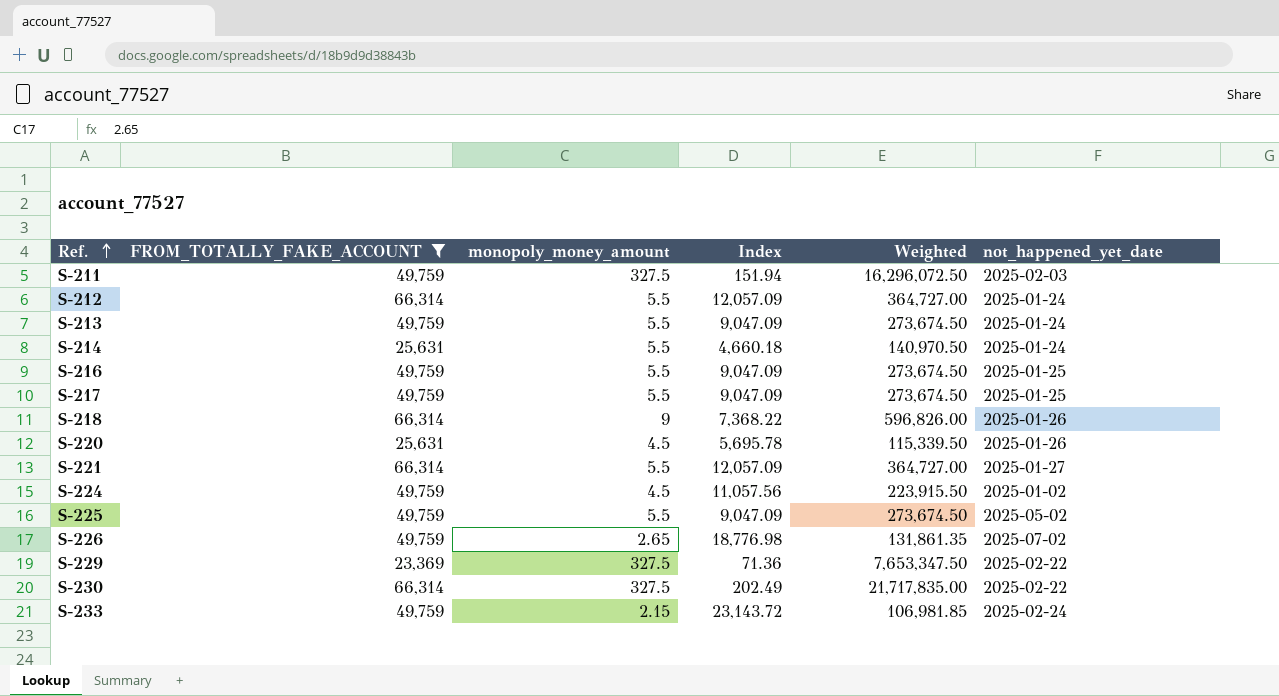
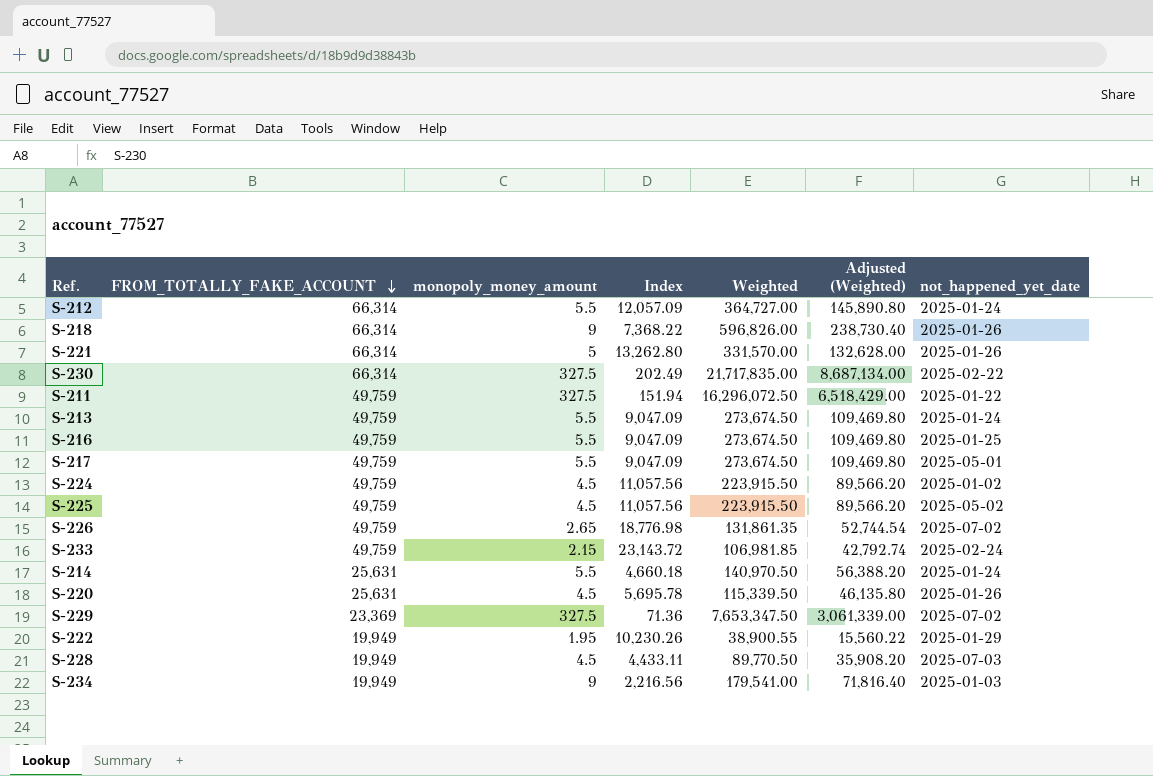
filter: FROM_TOTALLY_FAKE_ACCOUNT != 19,949 -> none
row order: Ref. ascending -> FROM_TOTALLY_FAKE_ACCOUNT descending
column Adjusted (Weighted) | formula: none -> [Weighted] * 0.4
S-221 | monopoly_money_amount: 5.5 -> 5
S-221 | Index: 12,057.09 -> 13,262.80
S-221 | Weighted: 364,727.00 -> 331,570.00
S-221 | not_happened_yet_date: 2025-01-27 -> 2025-01-26
S-211 | not_happened_yet_date: 2025-02-03 -> 2025-01-22
S-217 | not_happened_yet_date: 2025-01-25 -> 2025-05-01
S-225 | monopoly_money_amount: 5.5 -> 4.5
S-225 | Index: 9,047.09 -> 11,057.56
S-225 | Weighted: 273,674.50 -> 223,915.50
S-229 | not_happened_yet_date: 2025-02-22 -> 2025-07-02

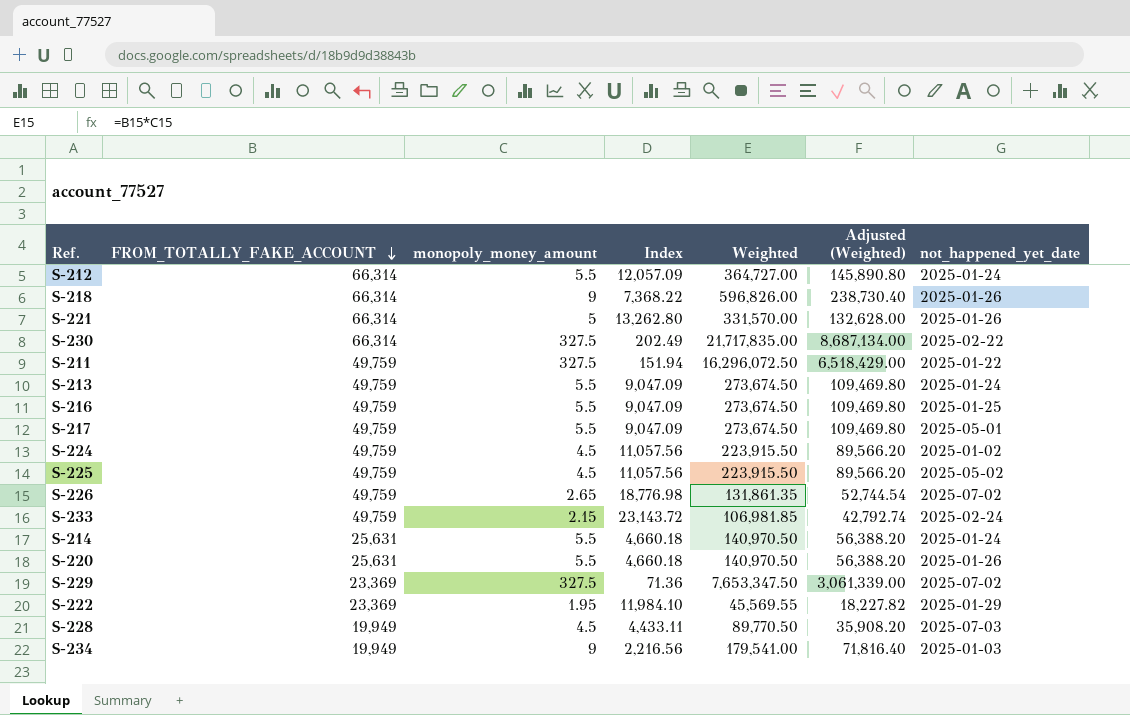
S-220 | monopoly_money_amount: 4.5 -> 5.5
S-220 | Index: 5,695.78 -> 4,660.18
S-220 | Weighted: 115,339.50 -> 140,970.50
S-220 | Adjusted (Weighted): 46,135.80 -> 56,388.20
S-222 | FROM_TOTALLY_FAKE_ACCOUNT: 19,949 -> 23,369
S-222 | Index: 10,230.26 -> 11,984.10
S-222 | Weighted: 38,900.55 -> 45,569.55
S-222 | Adjusted (Weighted): 15,560.22 -> 18,227.82

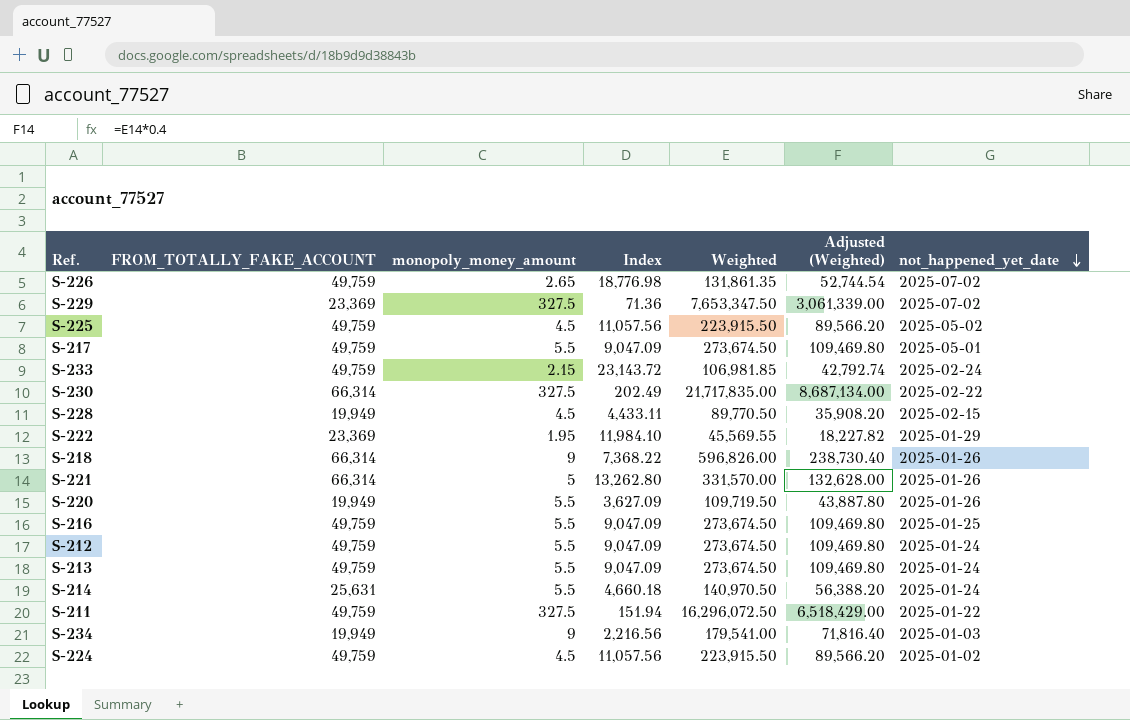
row order: FROM_TOTALLY_FAKE_ACCOUNT descending -> not_happened_yet_date descending
S-228 | not_happened_yet_date: 2025-07-03 -> 2025-02-15
S-220 | FROM_TOTALLY_FAKE_ACCOUNT: 25,631 -> 19,949
S-220 | Index: 4,660.18 -> 3,627.09
S-220 | Weighted: 140,970.50 -> 109,719.50
S-220 | Adjusted (Weighted): 56,388.20 -> 43,887.80
S-212 | FROM_TOTALLY_FAKE_ACCOUNT: 66,314 -> 49,759
S-212 | Index: 12,057.09 -> 9,047.09
S-212 | Weighted: 364,727.00 -> 273,674.50
S-212 | Adjusted (Weighted): 145,890.80 -> 109,469.80

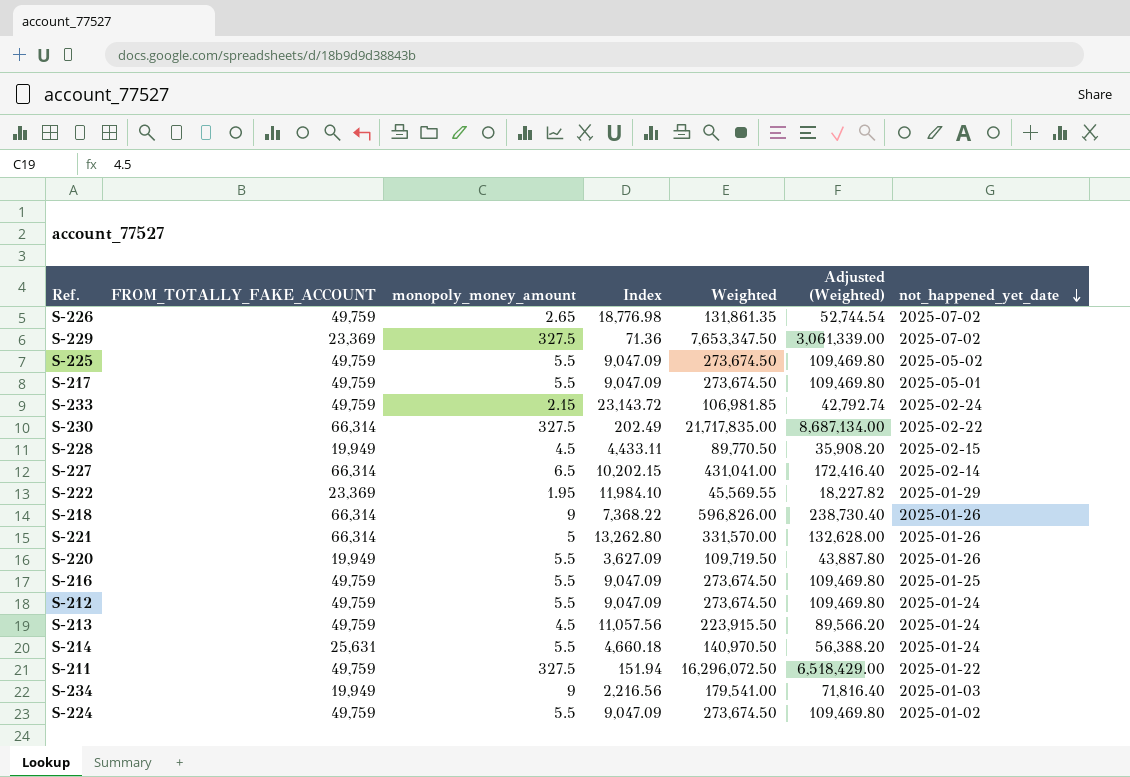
S-225 | monopoly_money_amount: 4.5 -> 5.5
S-225 | Index: 11,057.56 -> 9,047.09
S-225 | Weighted: 223,915.50 -> 273,674.50
S-225 | Adjusted (Weighted): 89,566.20 -> 109,469.80
row S-227: none -> 66,314 | 6.5 | 10,202.15 | 431,041.00 | 172,416.40 | 2025-02-14
S-213 | monopoly_money_amount: 5.5 -> 4.5
S-213 | Index: 9,047.09 -> 11,057.56
S-213 | Weighted: 273,674.50 -> 223,915.50
S-213 | Adjusted (Weighted): 109,469.80 -> 89,566.20
S-224 | monopoly_money_amount: 4.5 -> 5.5
S-224 | Index: 11,057.56 -> 9,047.09
S-224 | Weighted: 223,915.50 -> 273,674.50
S-224 | Adjusted (Weighted): 89,566.20 -> 109,469.80

